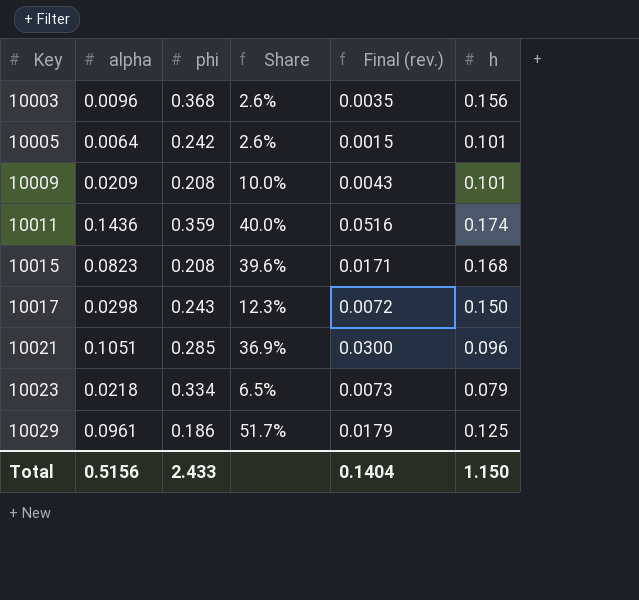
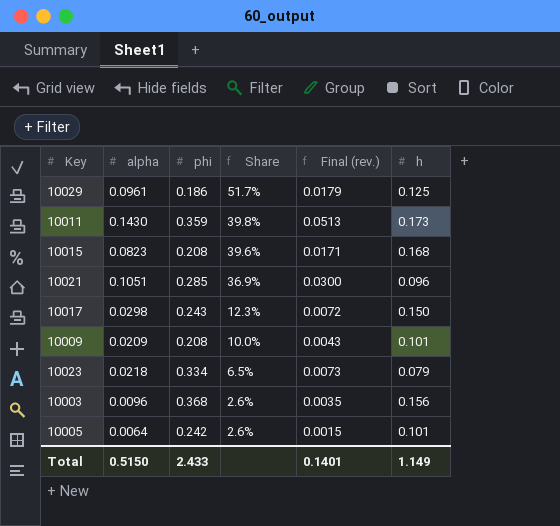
row order: Key ascending -> Share descending
10011 | alpha: 0.1436 -> 0.1430
10011 | Share: 40.0% -> 39.8%
10011 | Final (rev.): 0.0516 -> 0.0513
10011 | h: 0.174 -> 0.173
Total | alpha: 0.5156 -> 0.5150
Total | Final (rev.): 0.1404 -> 0.1401
Total | h: 1.150 -> 1.149

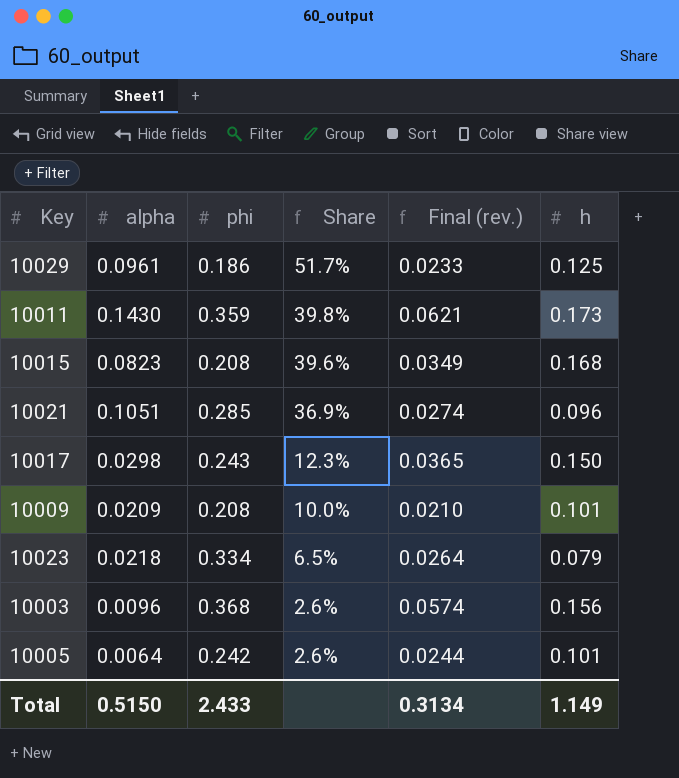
column Final (rev.) | formula: [alpha] * [phi] -> [phi] * [h]
Total | Final (rev.): 0.1401 -> 0.3134

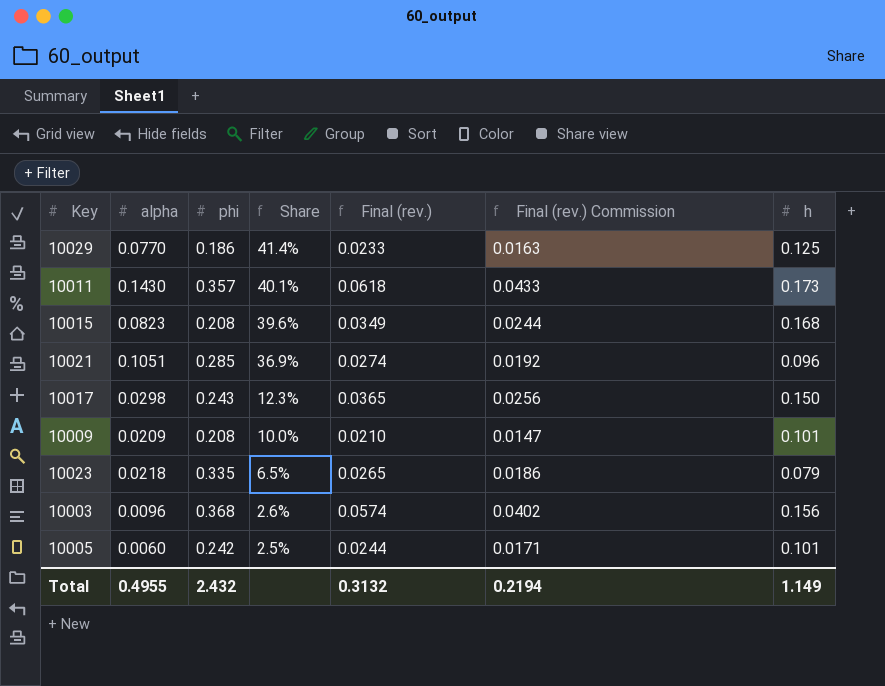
column Final (rev.) Commission | formula: none -> [Final (rev.)] * 0.7
10029 | alpha: 0.0961 -> 0.0770
10029 | Share: 51.7% -> 41.4%
10011 | phi: 0.359 -> 0.357
10011 | Share: 39.8% -> 40.1%
10011 | Final (rev.): 0.0621 -> 0.0618
10023 | phi: 0.334 -> 0.335
10023 | Final (rev.): 0.0264 -> 0.0265
10005 | alpha: 0.0064 -> 0.0060
10005 | Share: 2.6% -> 2.5%
Total | alpha: 0.5150 -> 0.4955
Total | phi: 2.433 -> 2.432
Total | Final (rev.): 0.3134 -> 0.3132

